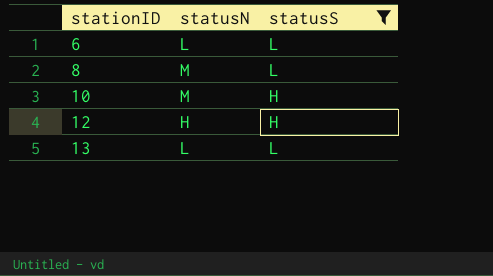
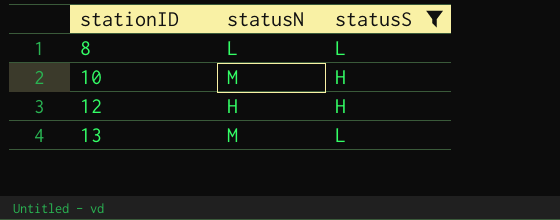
row 6: L | L -> none
8 | statusN: M -> L
13 | statusN: L -> M

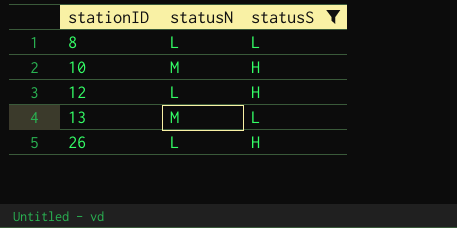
12 | statusN: H -> L
row 26: none -> L | H

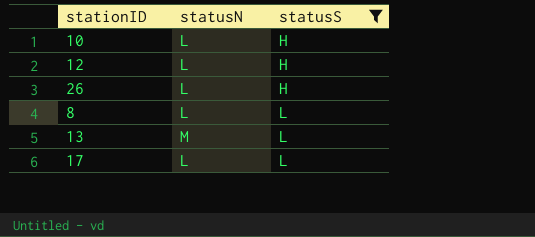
row order: stationID ascending -> statusS ascending
10 | statusN: M -> L
row 17: none -> L | L

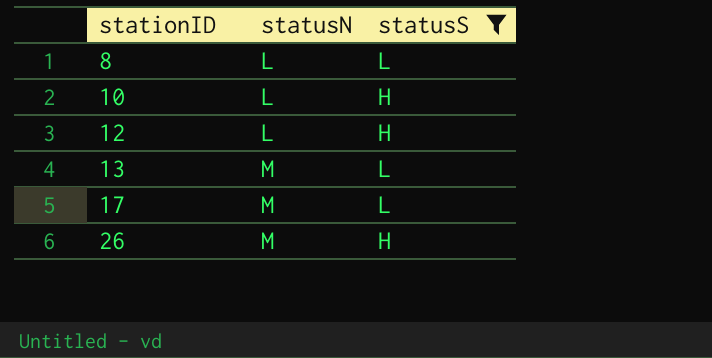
row order: statusS ascending -> stationID ascending
17 | statusN: L -> M
26 | statusN: L -> M

